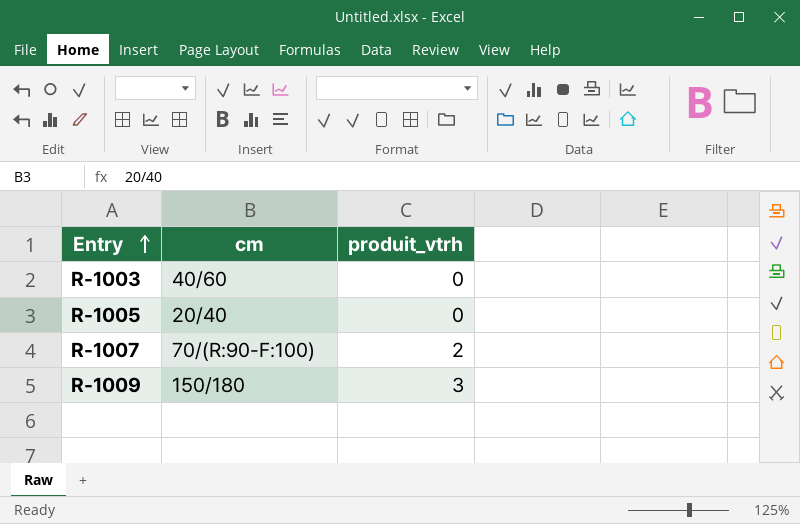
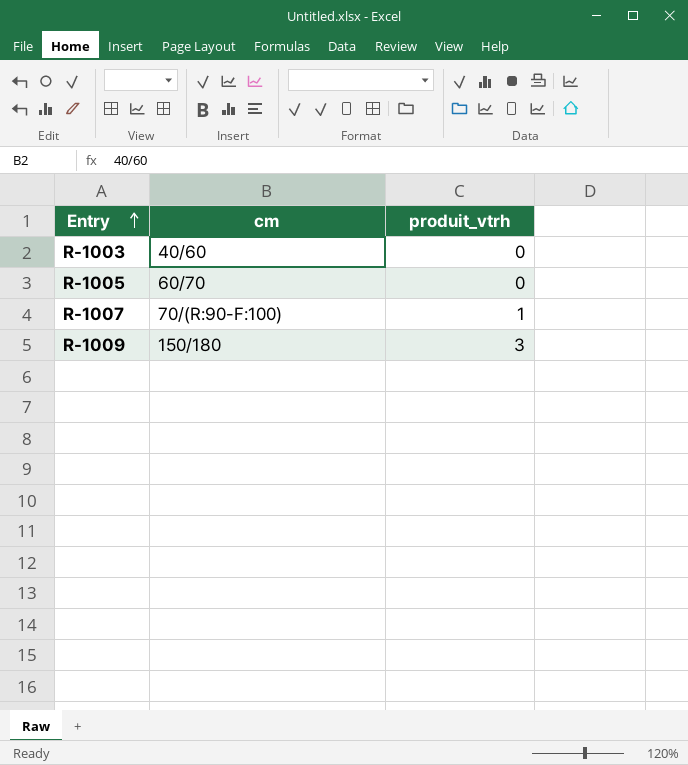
R-1005 | cm: 20/40 -> 60/70
R-1007 | produit_vtrh: 2 -> 1

